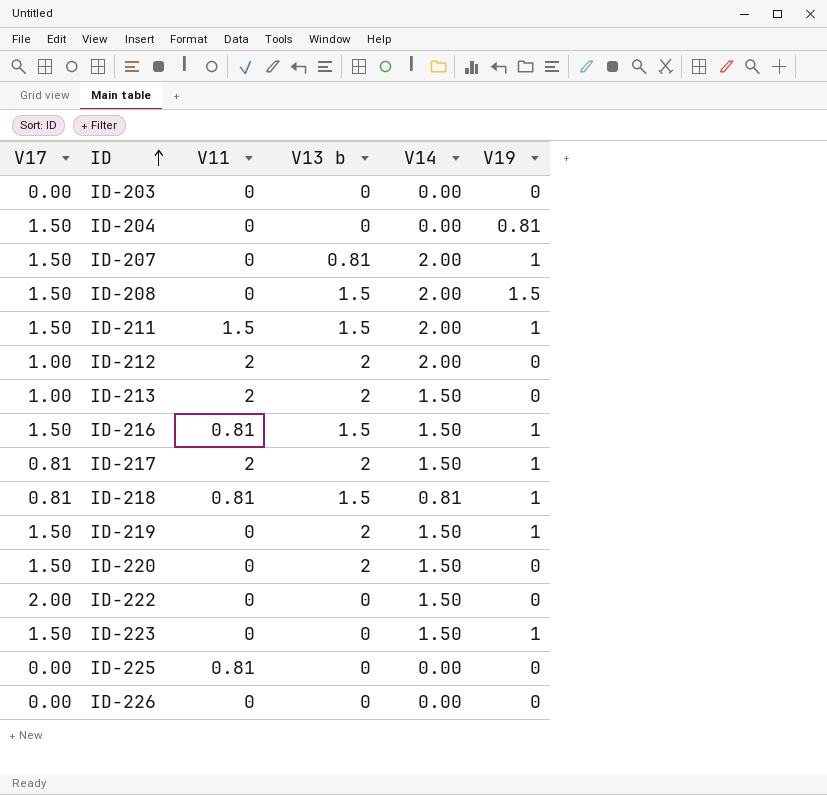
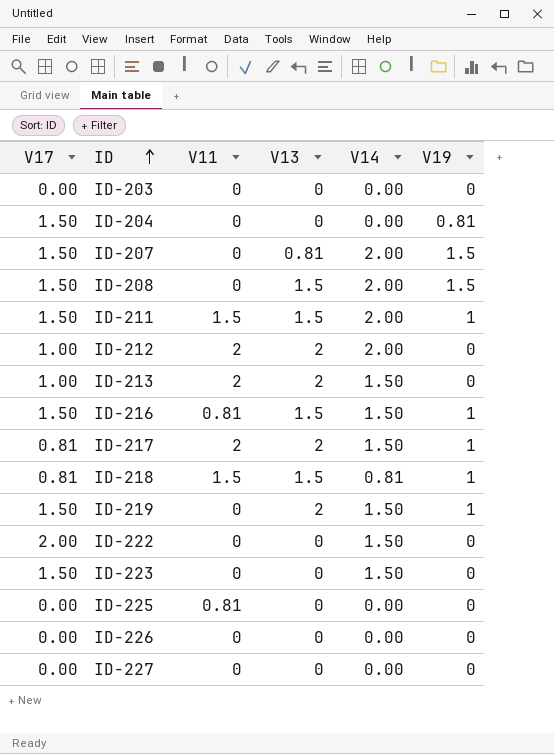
column name: V13 b -> V13
row ID-220: 1.50 | 0 | 2 | 1.50 | 0 -> none
ID-207 | V19: 1 -> 1.5
ID-218 | V11: 0.81 -> 1.5
ID-223 | V19: 1 -> 0
row ID-227: none -> 0.00 | 0 | 0 | 0.00 | 0

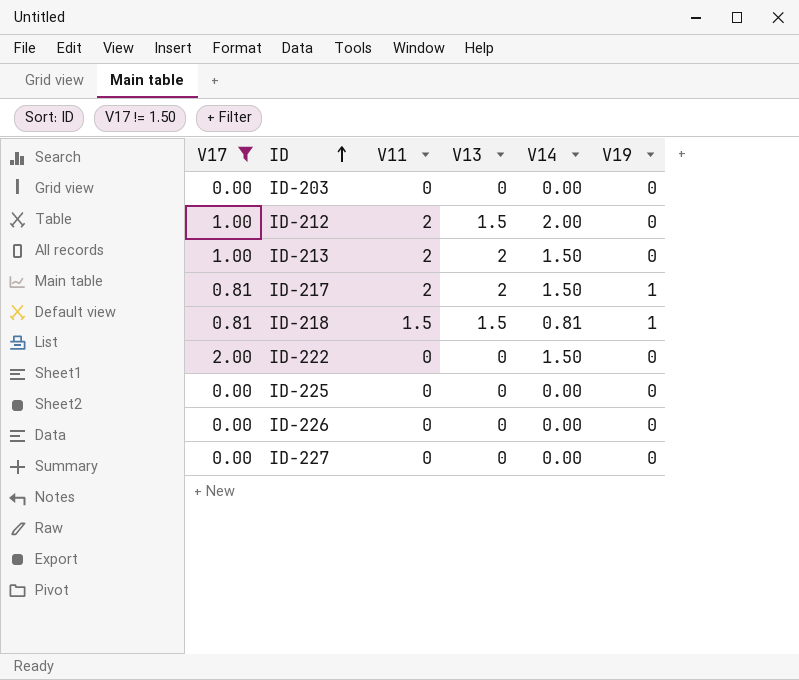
filter: none -> V17 != 1.50
ID-212 | V13: 2 -> 1.5
ID-225 | V11: 0.81 -> 0

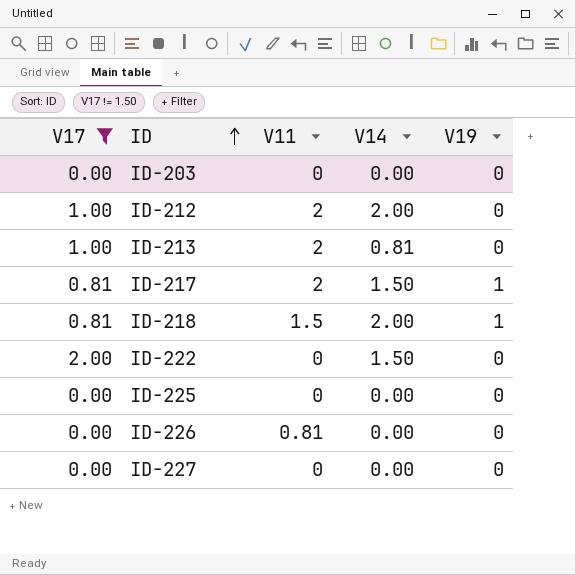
column V13 | position: 4 -> none
ID-213 | V14: 1.50 -> 0.81
ID-218 | V14: 0.81 -> 2.00
ID-226 | V11: 0 -> 0.81

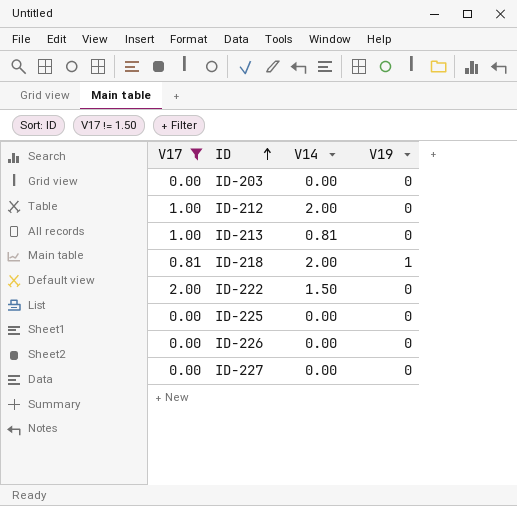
column V11 | position: 3 -> none
row ID-217: 0.81 | 2 | 1.50 | 1 -> none

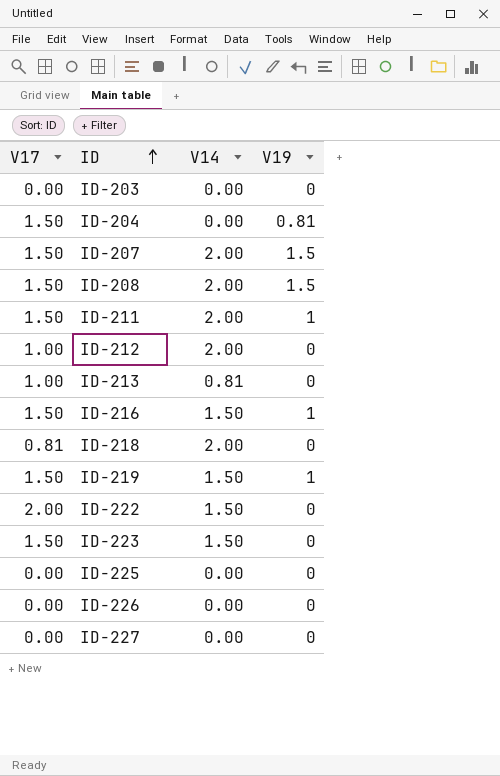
filter: V17 != 1.50 -> none
ID-218 | V19: 1 -> 0

